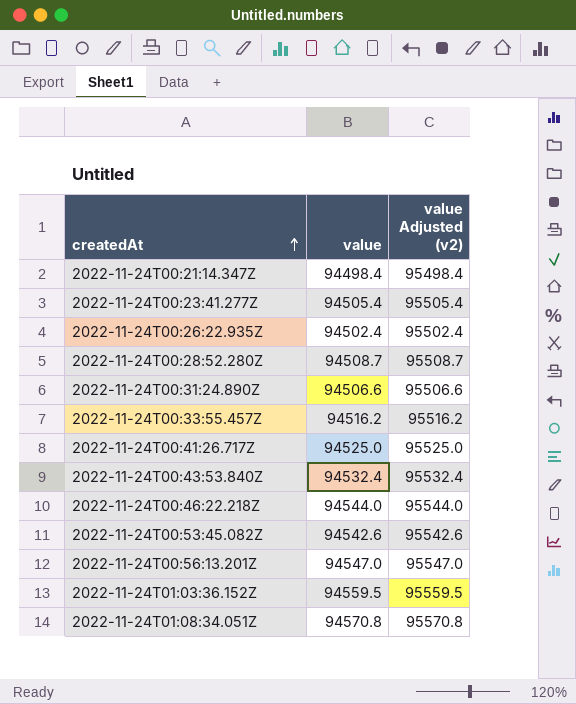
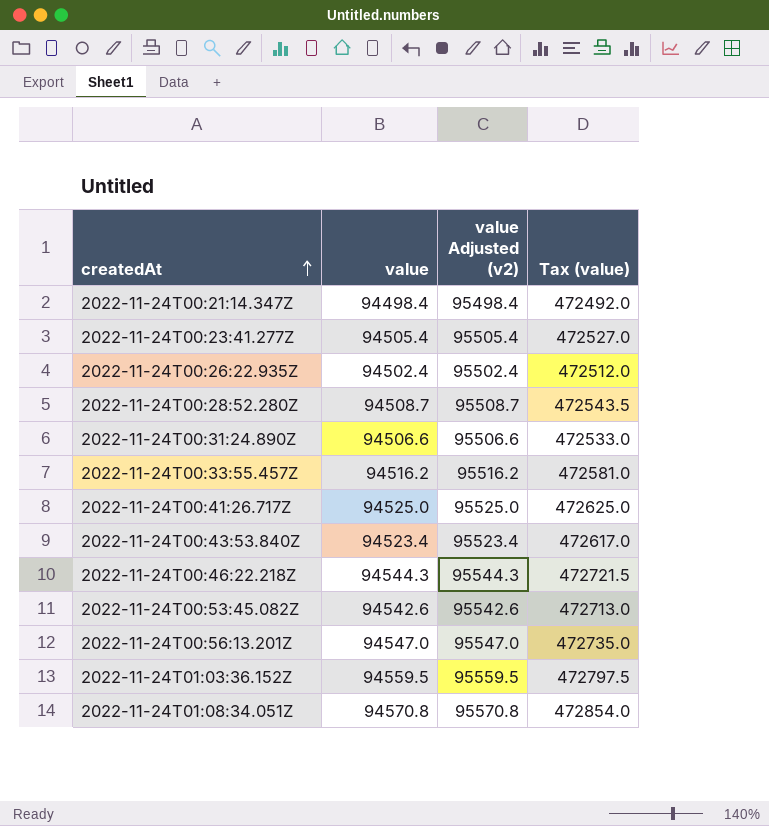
column Tax (value) | formula: none -> [value] * 5
2022-11-24T00:43:53.840Z | value: 94532.4 -> 94523.4
2022-11-24T00:43:53.840Z | value Adjusted (v2): 95532.4 -> 95523.4
2022-11-24T00:46:22.218Z | value: 94544.0 -> 94544.3
2022-11-24T00:46:22.218Z | value Adjusted (v2): 95544.0 -> 95544.3

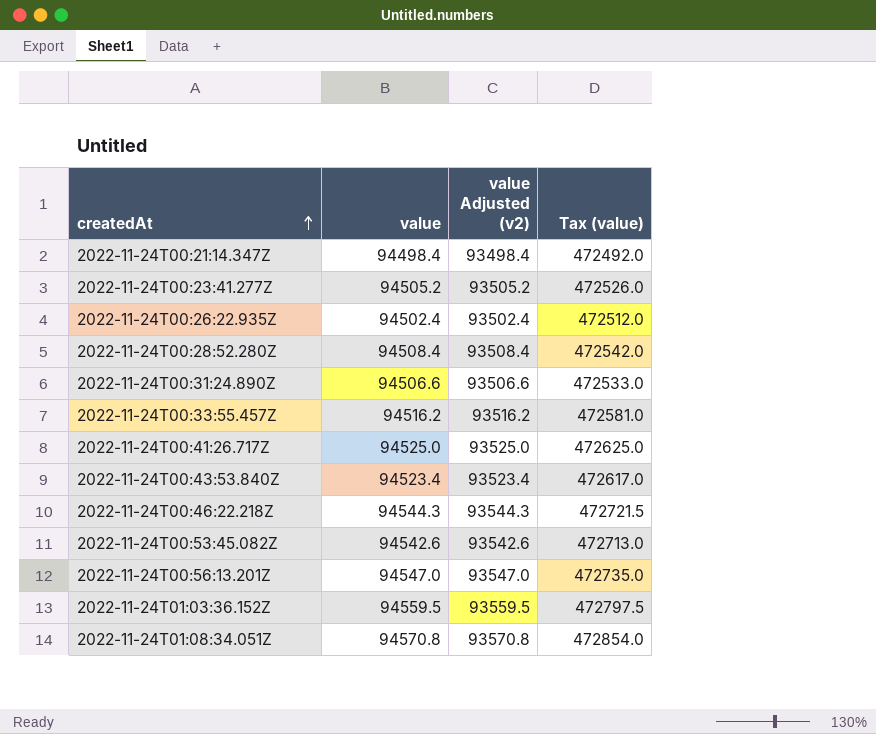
column value Adjusted (v2) | formula: [value] + 1000 -> [value] - 1000
2022-11-24T00:23:41.277Z | value: 94505.4 -> 94505.2
2022-11-24T00:23:41.277Z | Tax (value): 472527.0 -> 472526.0
2022-11-24T00:28:52.280Z | value: 94508.7 -> 94508.4
2022-11-24T00:28:52.280Z | Tax (value): 472543.5 -> 472542.0

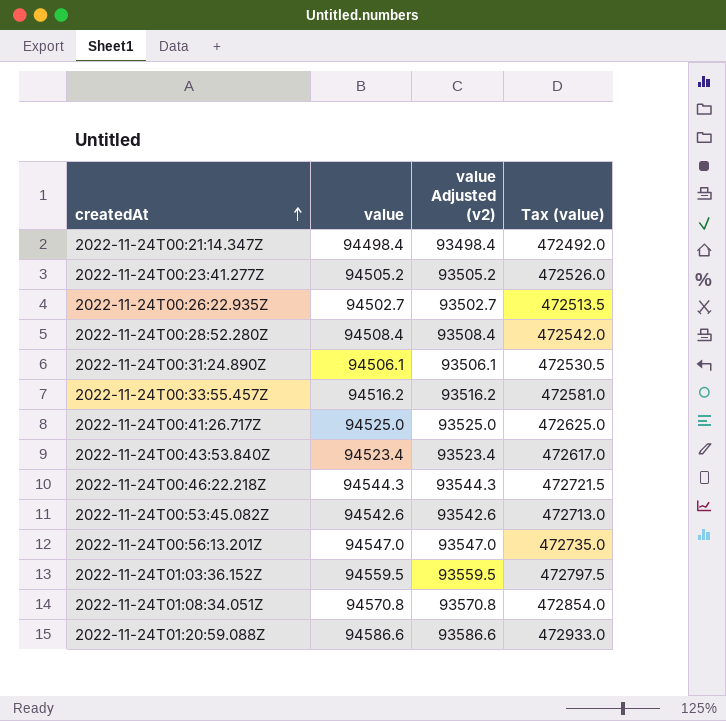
2022-11-24T00:26:22.935Z | value: 94502.4 -> 94502.7
2022-11-24T00:26:22.935Z | value Adjusted (v2): 93502.4 -> 93502.7
2022-11-24T00:26:22.935Z | Tax (value): 472512.0 -> 472513.5
2022-11-24T00:31:24.890Z | value: 94506.6 -> 94506.1
2022-11-24T00:31:24.890Z | value Adjusted (v2): 93506.6 -> 93506.1
2022-11-24T00:31:24.890Z | Tax (value): 472533.0 -> 472530.5
row 2022-11-24T01:20:59.088Z: none -> 94586.6 | 93586.6 | 472933.0

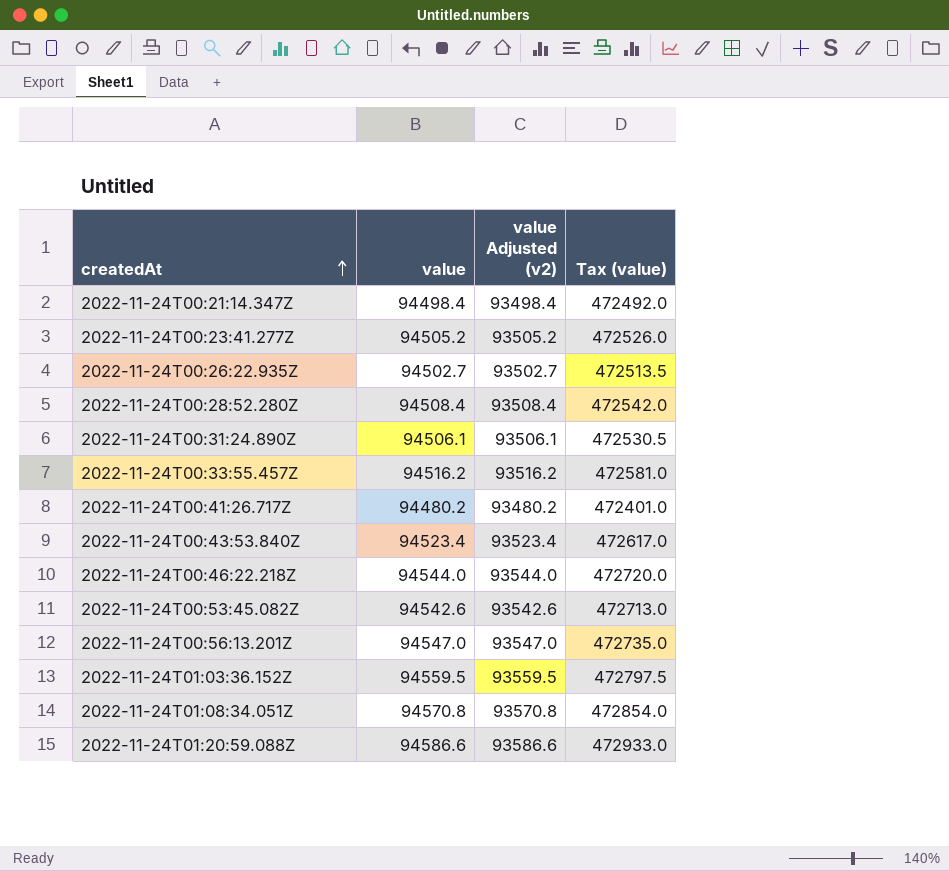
2022-11-24T00:41:26.717Z | value: 94525.0 -> 94480.2
2022-11-24T00:41:26.717Z | value Adjusted (v2): 93525.0 -> 93480.2
2022-11-24T00:41:26.717Z | Tax (value): 472625.0 -> 472401.0
2022-11-24T00:46:22.218Z | value: 94544.3 -> 94544.0
2022-11-24T00:46:22.218Z | value Adjusted (v2): 93544.3 -> 93544.0
2022-11-24T00:46:22.218Z | Tax (value): 472721.5 -> 472720.0

